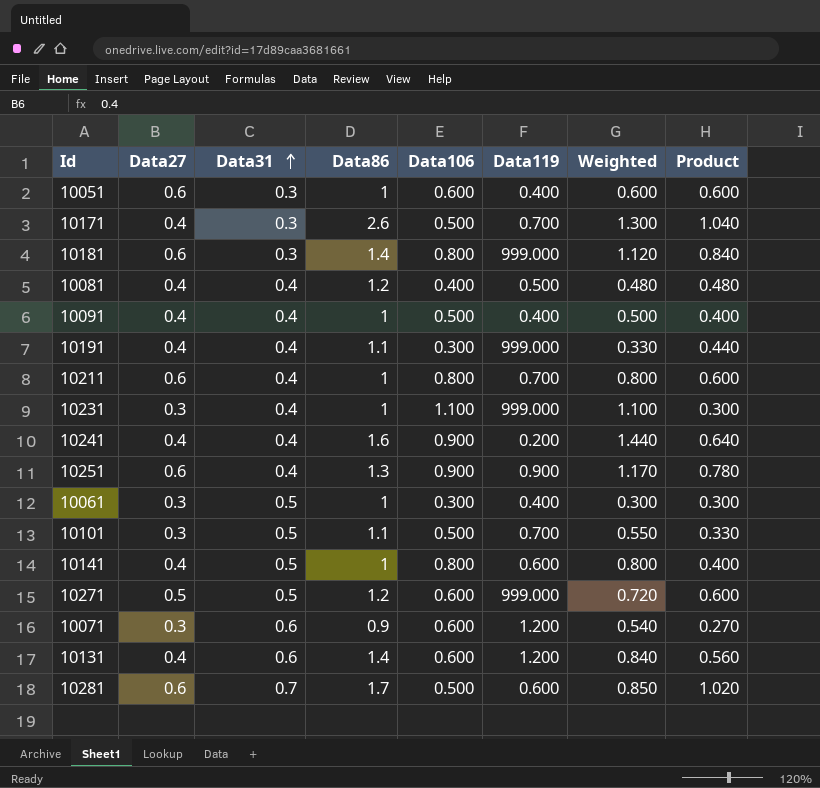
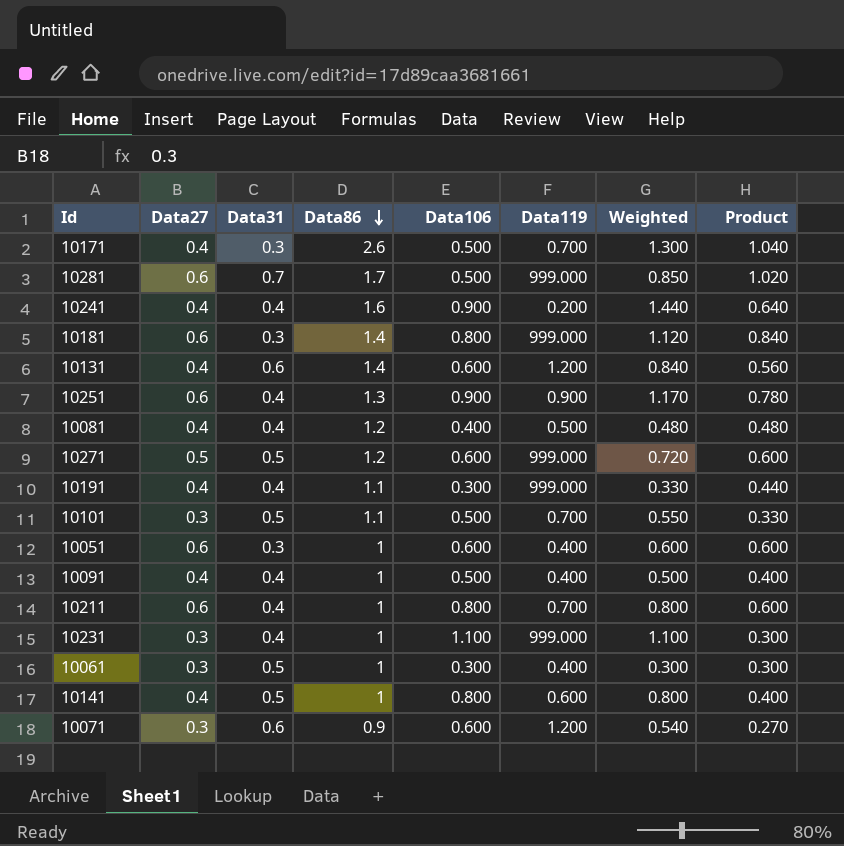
row order: Data31 ascending -> Data86 descending
10281 | Data119: 0.600 -> 999.000

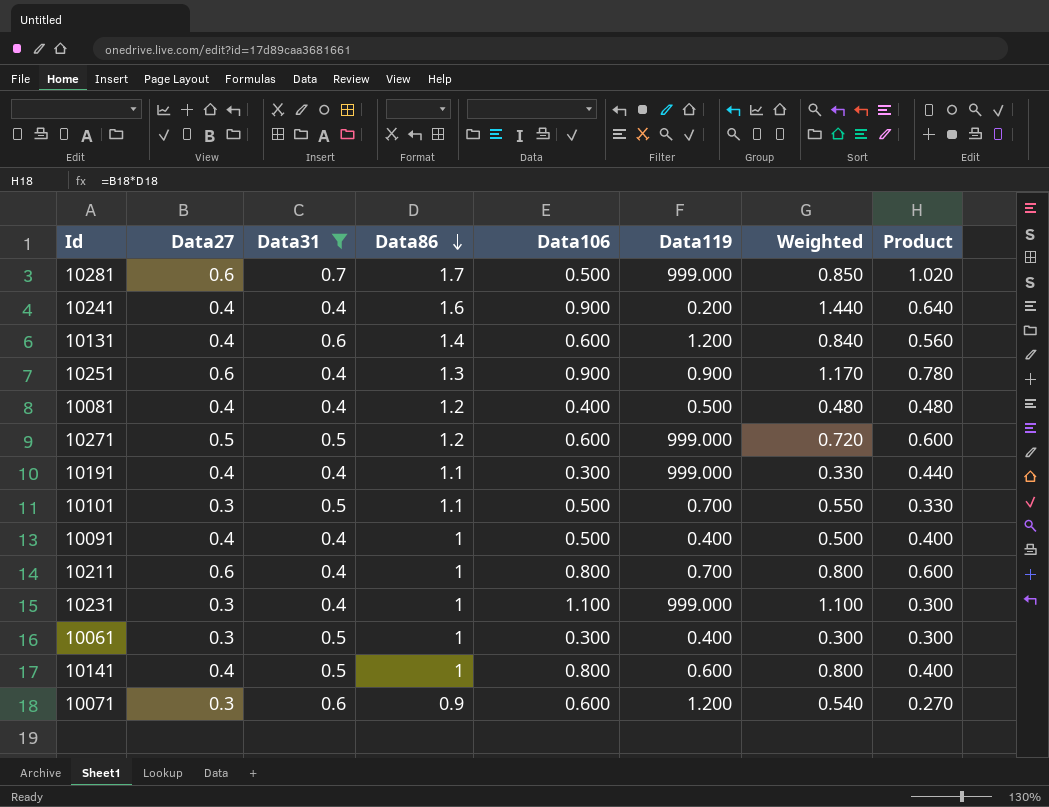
filter: none -> Data31 != 0.3

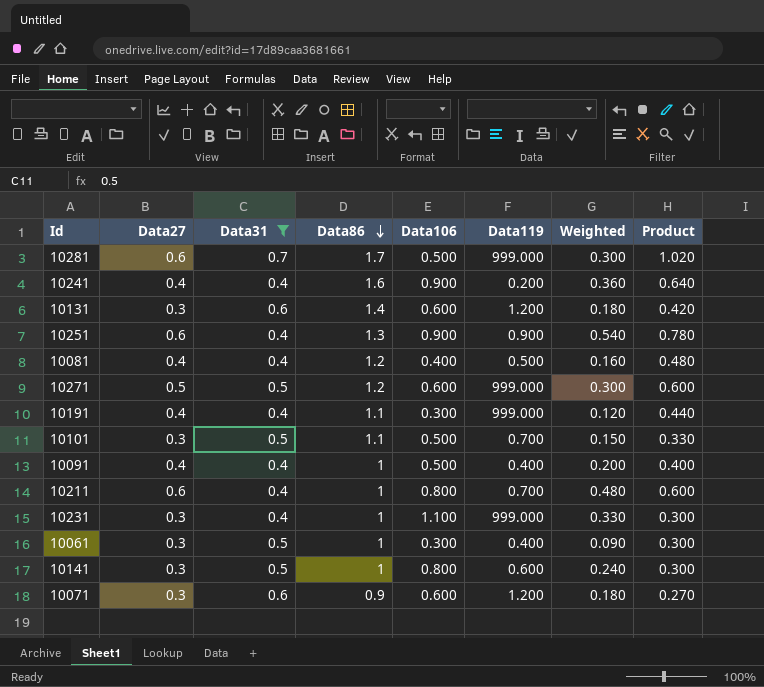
column Weighted | formula: [Data86] * [Data106] -> [Data27] * [Data106]
10131 | Data27: 0.4 -> 0.3
10131 | Product: 0.560 -> 0.420
10141 | Data27: 0.4 -> 0.3
10141 | Product: 0.400 -> 0.300

